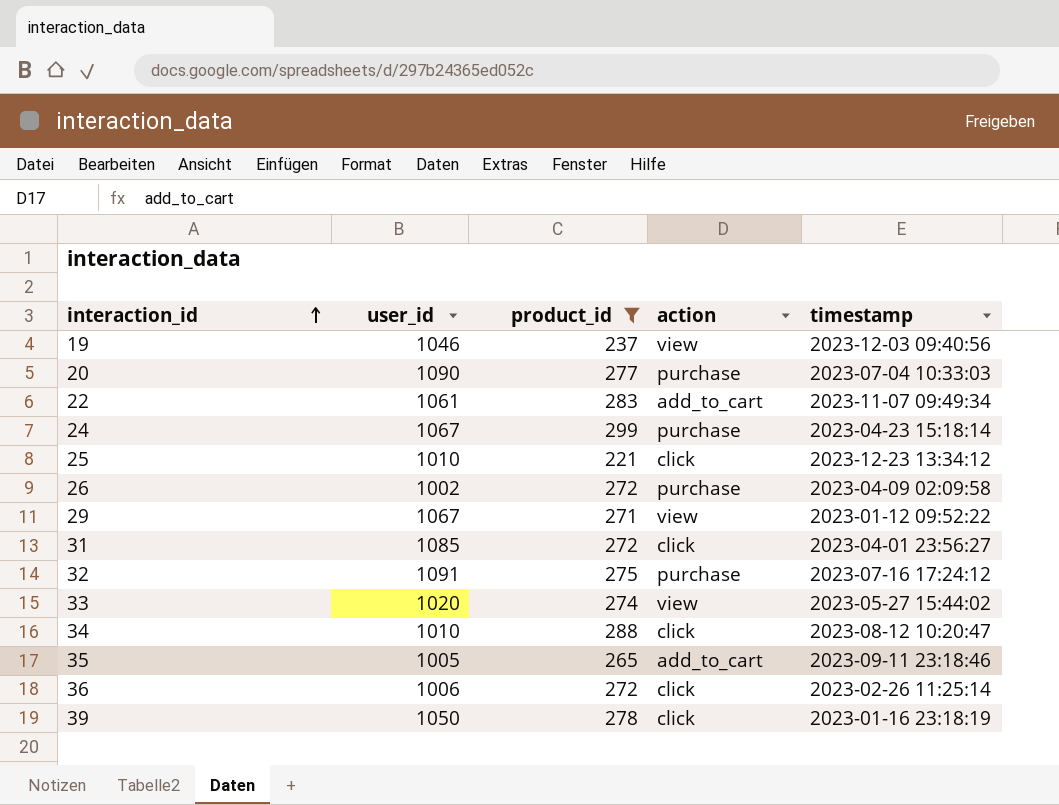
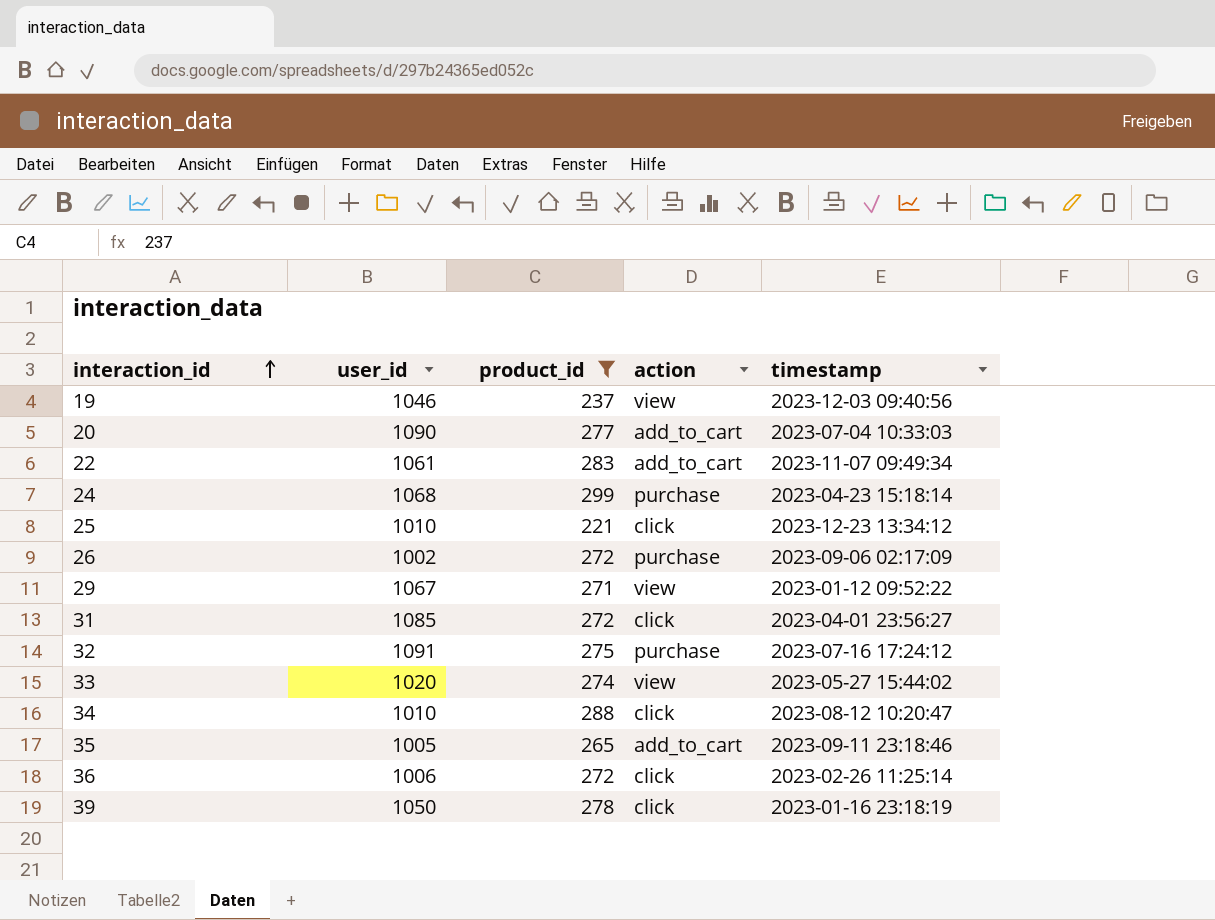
20 | action: purchase -> add_to_cart
24 | user_id: 1067 -> 1068
26 | timestamp: 2023-04-09 02:09:58 -> 2023-09-06 02:17:09

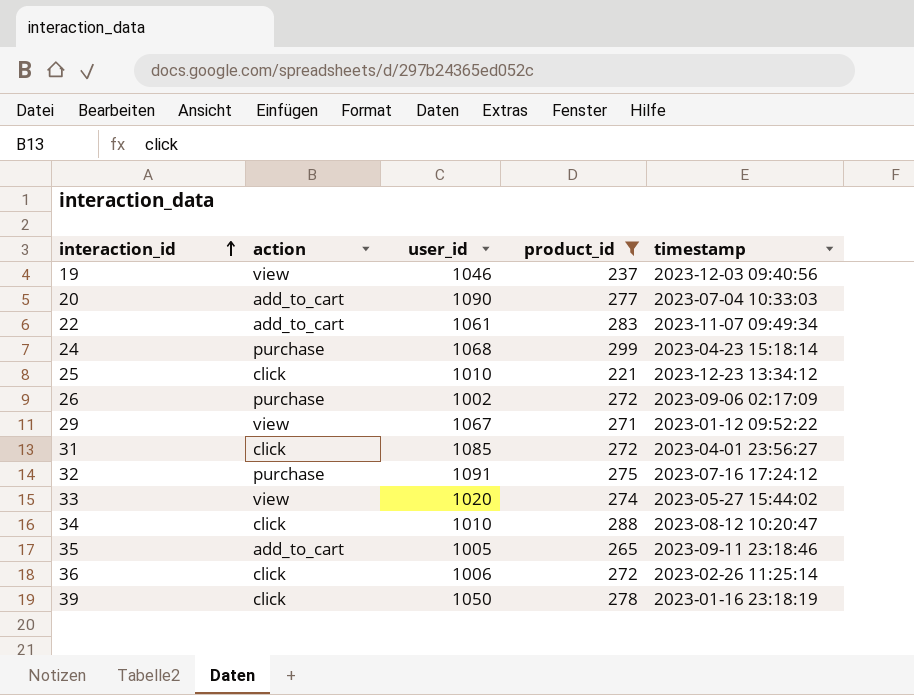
column action | position: 4 -> 2

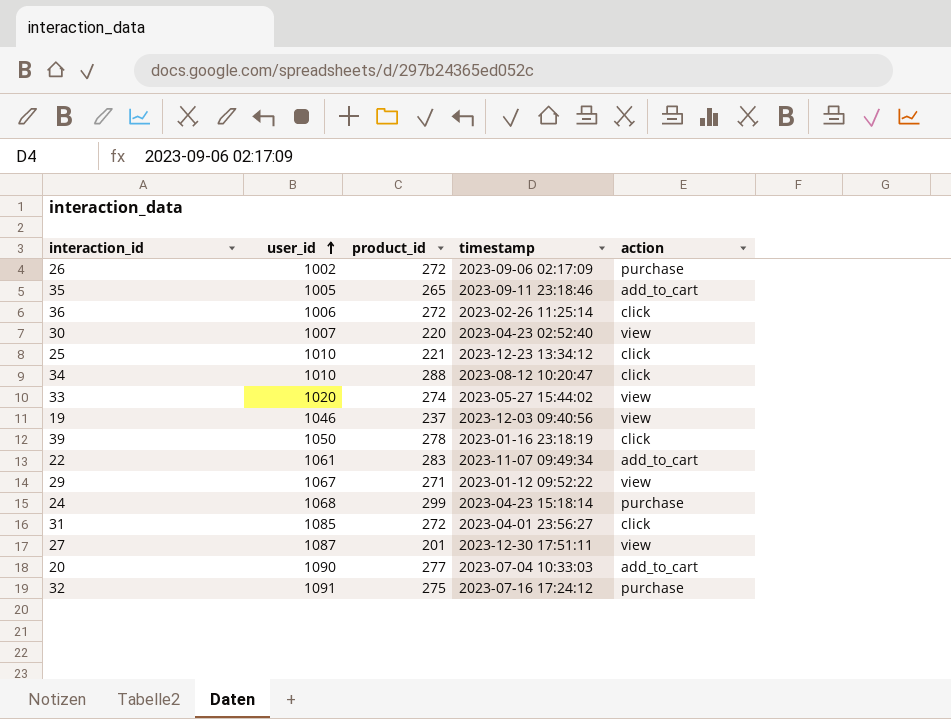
filter: product_id >= 221 -> none
row order: interaction_id ascending -> user_id ascending
column action | position: 2 -> 5

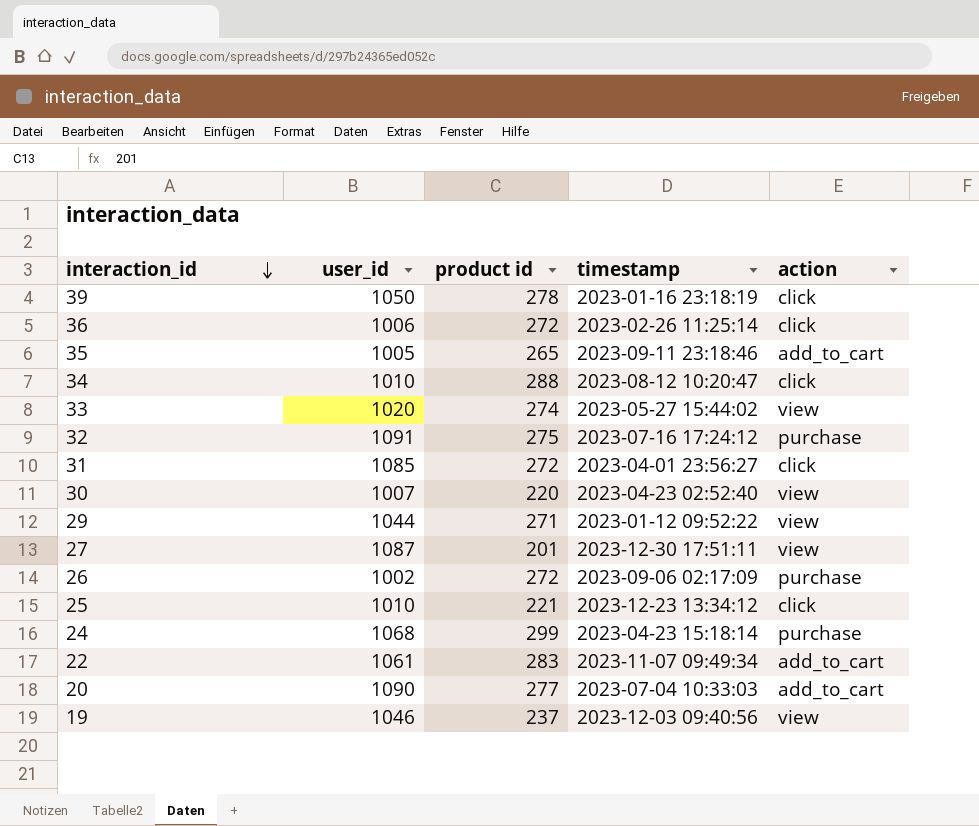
row order: user_id ascending -> interaction_id descending
column name: product_id -> product id
29 | user_id: 1067 -> 1044

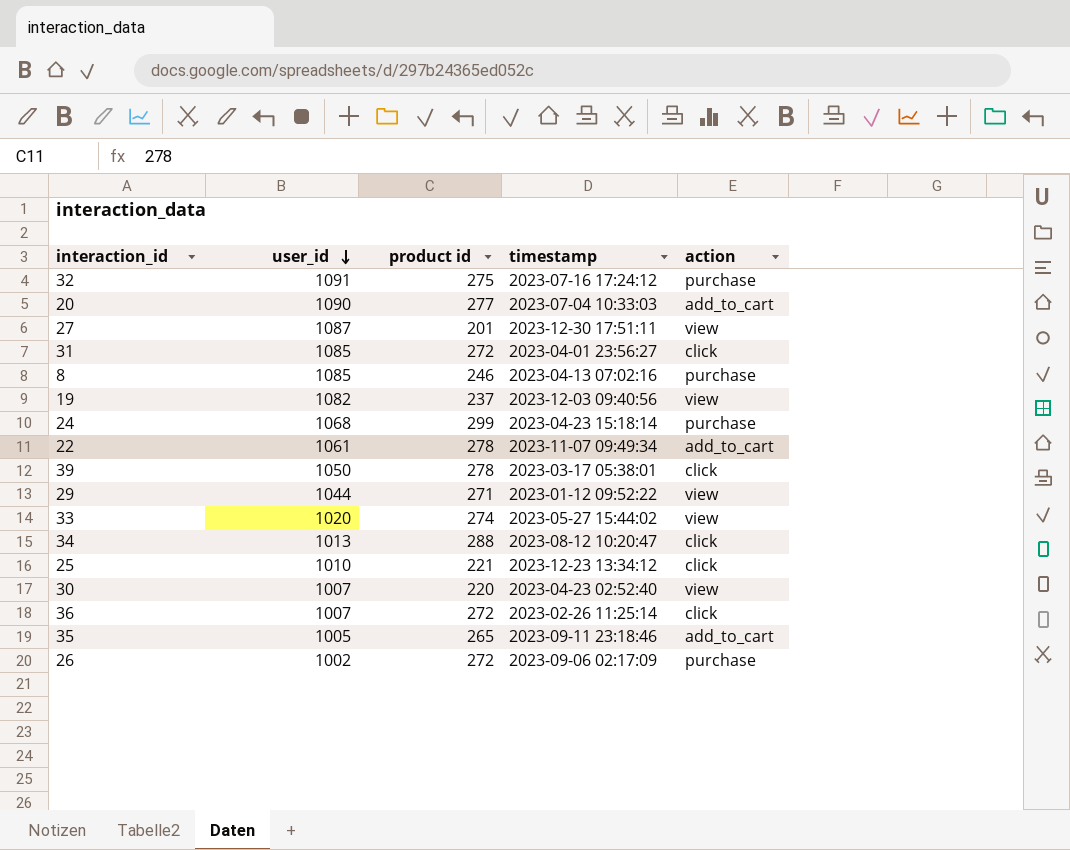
row order: interaction_id descending -> user_id descending
row 8: none -> 1085 | 246 | 2023-04-13 07:02:16 | purchase
19 | user_id: 1046 -> 1082
22 | product id: 283 -> 278
39 | timestamp: 2023-01-16 23:18:19 -> 2023-03-17 05:38:01
34 | user_id: 1010 -> 1013
36 | user_id: 1006 -> 1007

